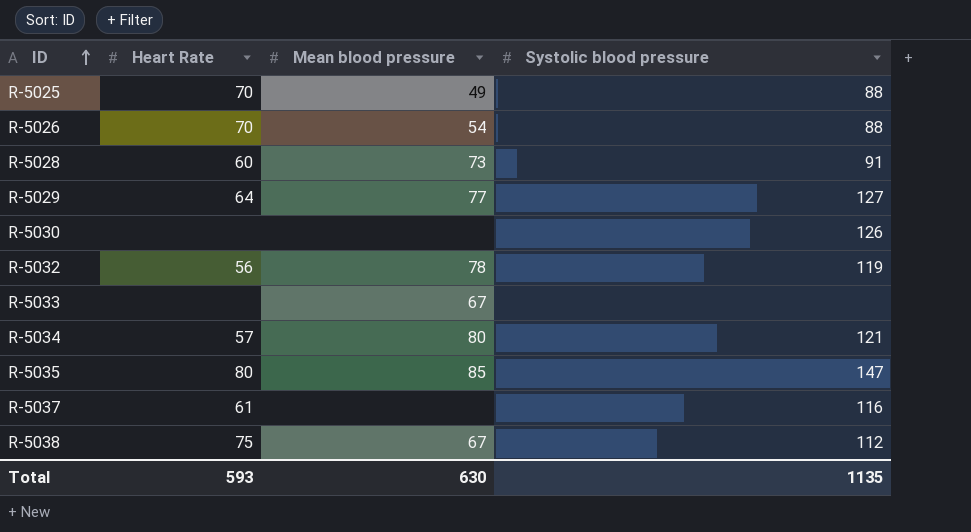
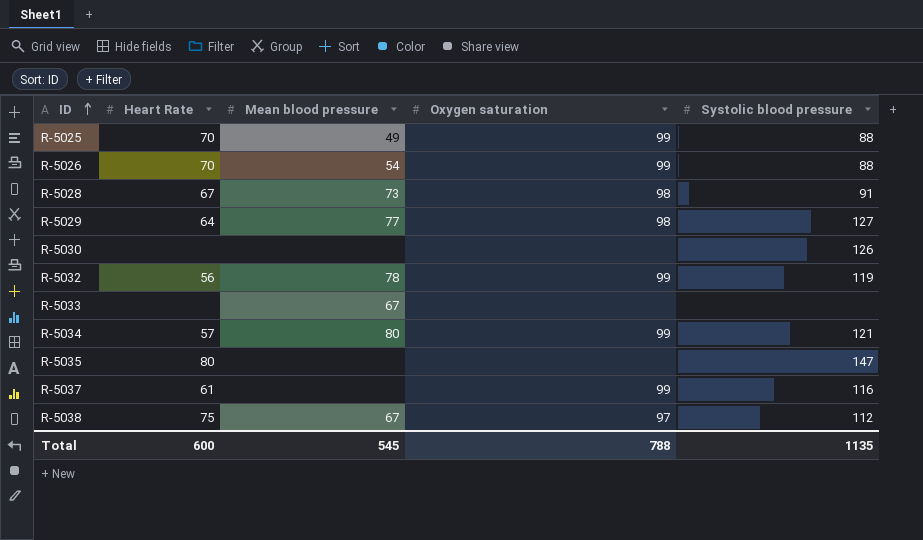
column Oxygen saturation | position: none -> 4
R-5028 | Heart Rate: 60 -> 67
R-5035 | Mean blood pressure: 85 -> none
Total | Heart Rate: 593 -> 600
Total | Mean blood pressure: 630 -> 545

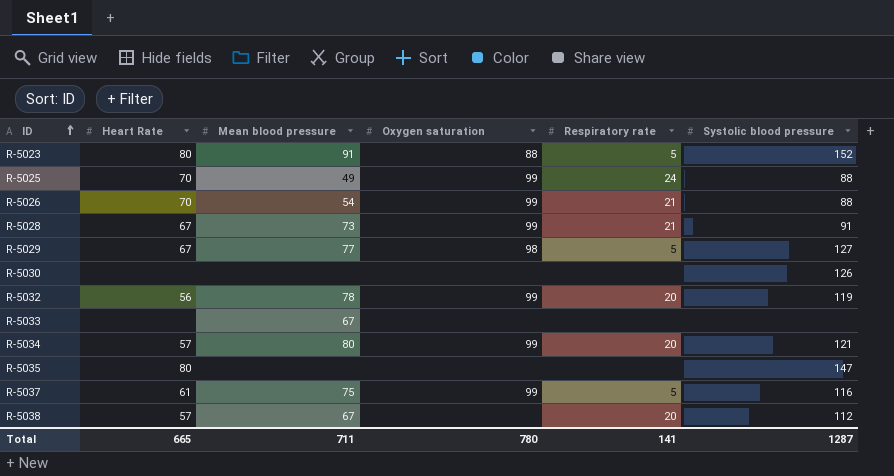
column Respiratory rate | position: none -> 5
row R-5023: none -> 80 | 91 | 88 | 5 | 152
R-5028 | Oxygen saturation: 98 -> 99
R-5029 | Heart Rate: 64 -> 67
R-5037 | Mean blood pressure: none -> 75
R-5038 | Heart Rate: 75 -> 57
R-5038 | Oxygen saturation: 97 -> none
Total | Heart Rate: 600 -> 665
Total | Mean blood pressure: 545 -> 711
Total | Oxygen saturation: 788 -> 780
Total | Systolic blood pressure: 1135 -> 1287

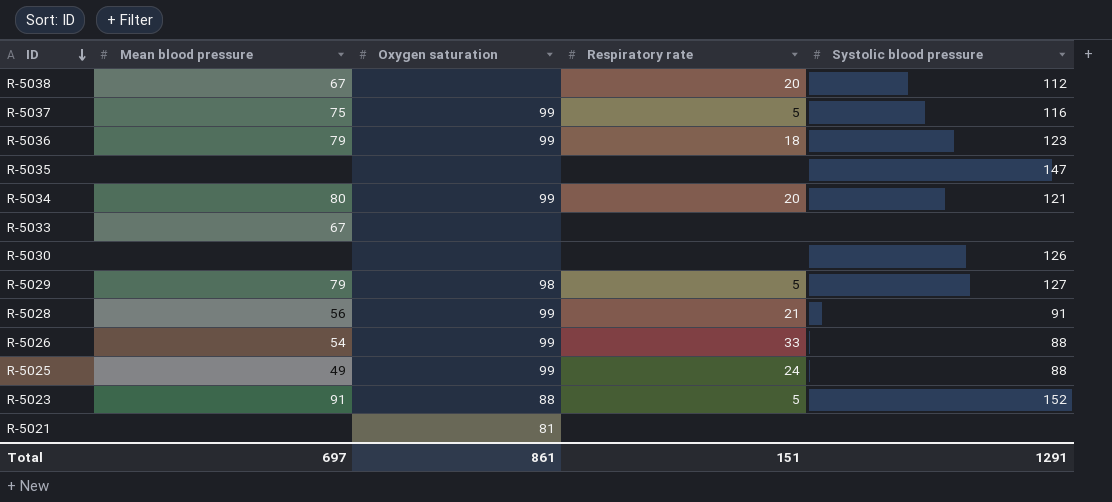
row order: ID ascending -> ID descending
column Heart Rate | position: 2 -> none
row R-5032: 56 | 78 | 99 | 20 | 119 -> none
row R-5036: none -> 79 | 99 | 18 | 123
R-5029 | Mean blood pressure: 77 -> 79
R-5028 | Mean blood pressure: 73 -> 56
R-5026 | Respiratory rate: 21 -> 33
row R-5021: none -> none | 81 | none | none
Total | Mean blood pressure: 711 -> 697
Total | Oxygen saturation: 780 -> 861
Total | Respiratory rate: 141 -> 151
Total | Systolic blood pressure: 1287 -> 1291

